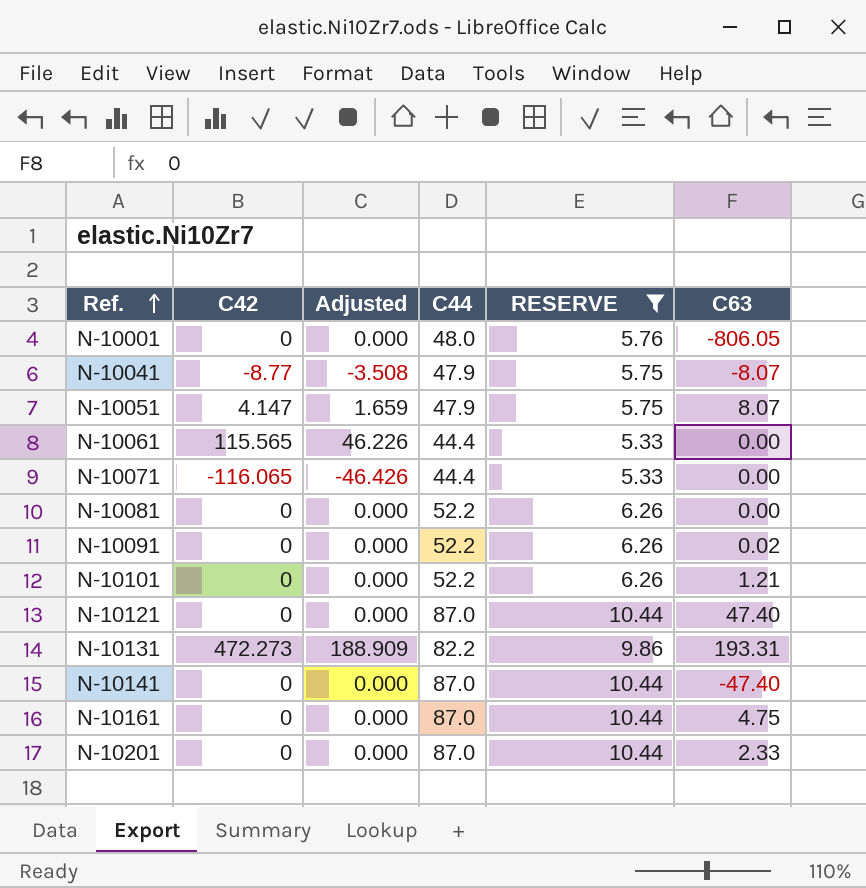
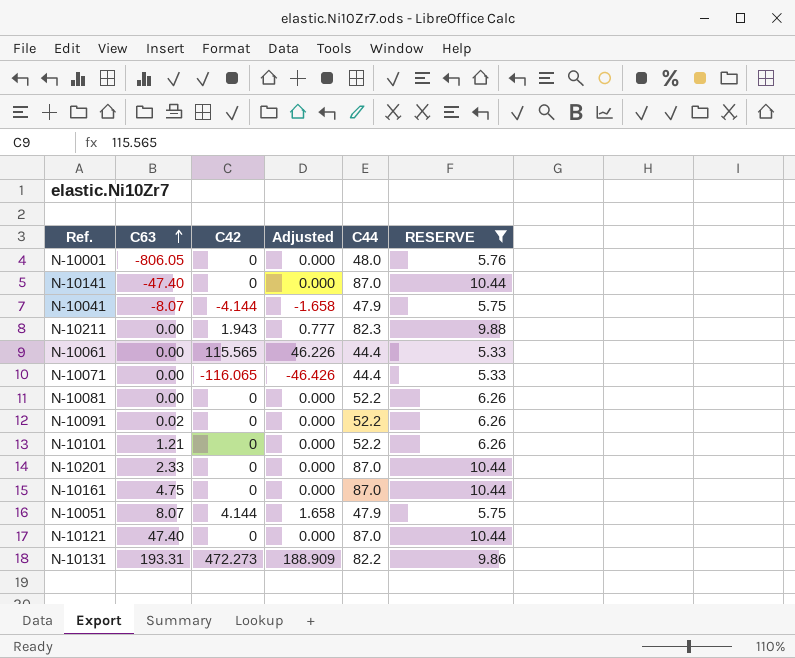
row order: Ref. ascending -> C63 ascending
column C63 | position: 6 -> 2
N-10041 | C42: -8.77 -> -4.144
N-10041 | Adjusted: -3.508 -> -1.658
row N-10211: none -> 0.00 | 1.943 | 0.777 | 82.3 | 9.88
N-10051 | C42: 4.147 -> 4.144
N-10051 | Adjusted: 1.659 -> 1.658

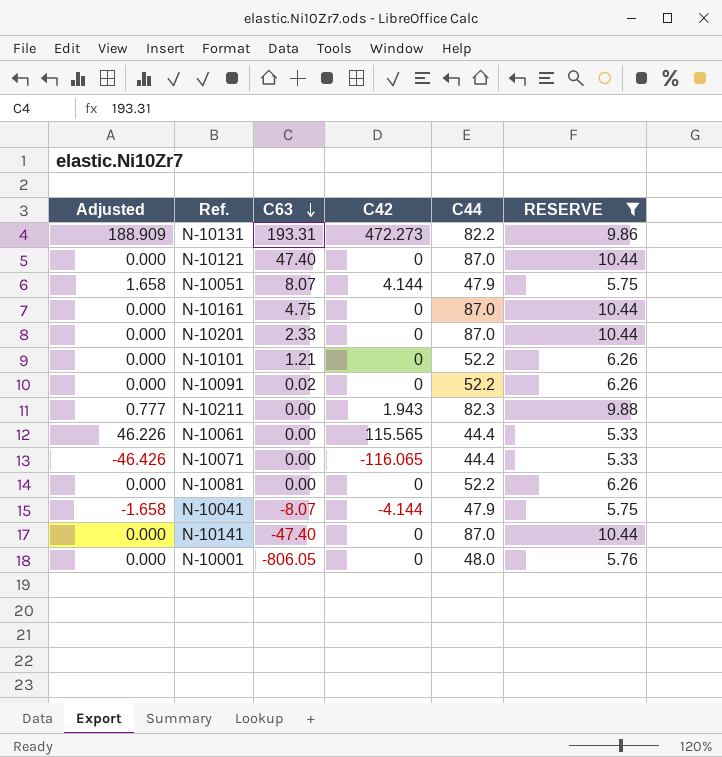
row order: C63 ascending -> C63 descending
column Adjusted | position: 4 -> 1

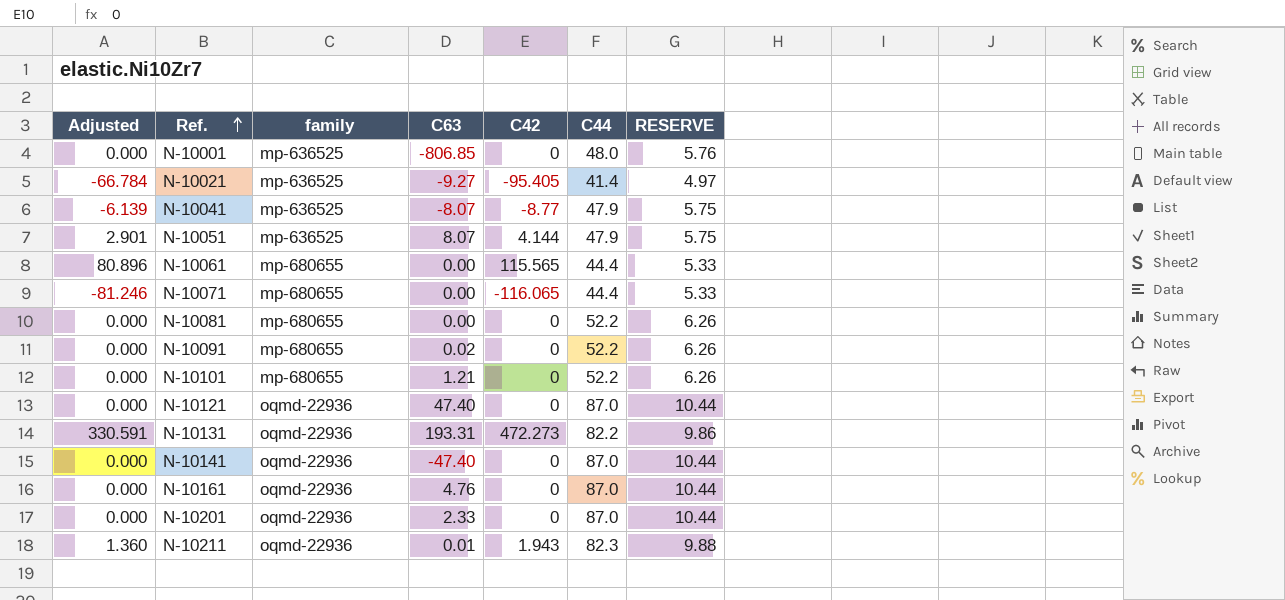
filter: RESERVE != 4.97 -> none
row order: C63 descending -> Ref. ascending
column Adjusted | formula: [C42] * 0.4 -> [C42] * 0.7
column family | position: none -> 3
N-10001 | C63: -806.05 -> -806.85
N-10041 | C42: -4.144 -> -8.77
N-10161 | C63: 4.75 -> 4.76
N-10211 | C63: 0.00 -> 0.01

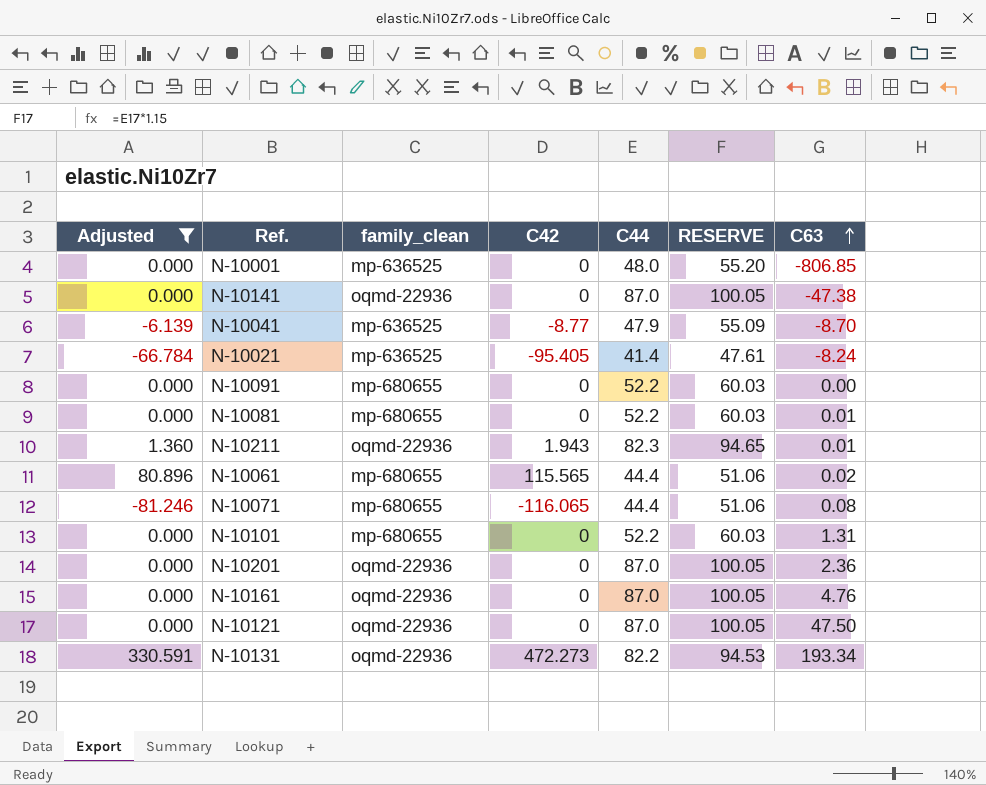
filter: none -> Adjusted != 2.901
row order: Ref. ascending -> C63 ascending
column name: family -> family_clean
column RESERVE | formula: [C44] * 0.12 -> [C44] * 1.15
column C63 | position: 4 -> 7
N-10141 | C63: -47.40 -> -47.38
N-10041 | C63: -8.07 -> -8.70
N-10021 | C63: -9.27 -> -8.24
N-10091 | C63: 0.02 -> 0.00
N-10081 | C63: 0.00 -> 0.01
N-10061 | C63: 0.00 -> 0.02
N-10071 | C63: 0.00 -> 0.08
N-10101 | C63: 1.21 -> 1.31
N-10201 | C63: 2.33 -> 2.36
N-10121 | C63: 47.40 -> 47.50
N-10131 | C63: 193.31 -> 193.34

